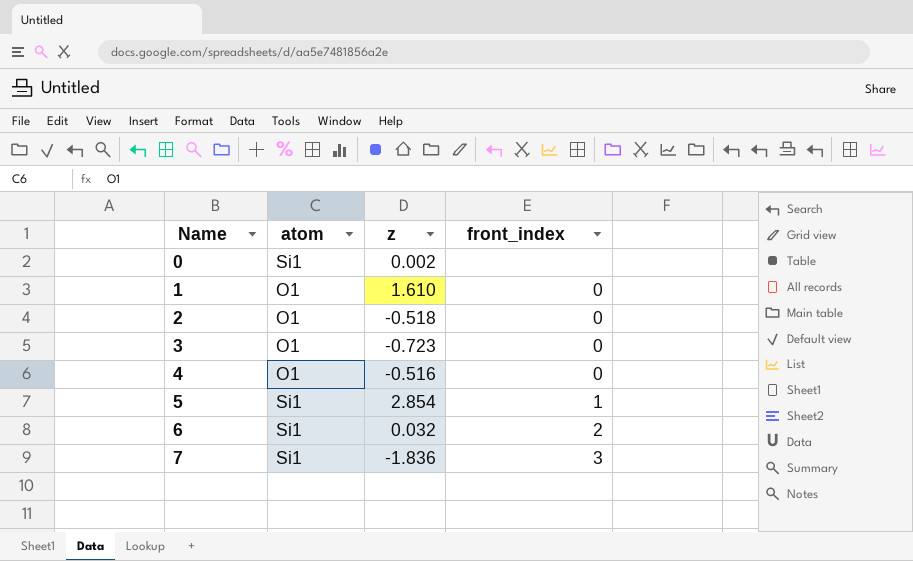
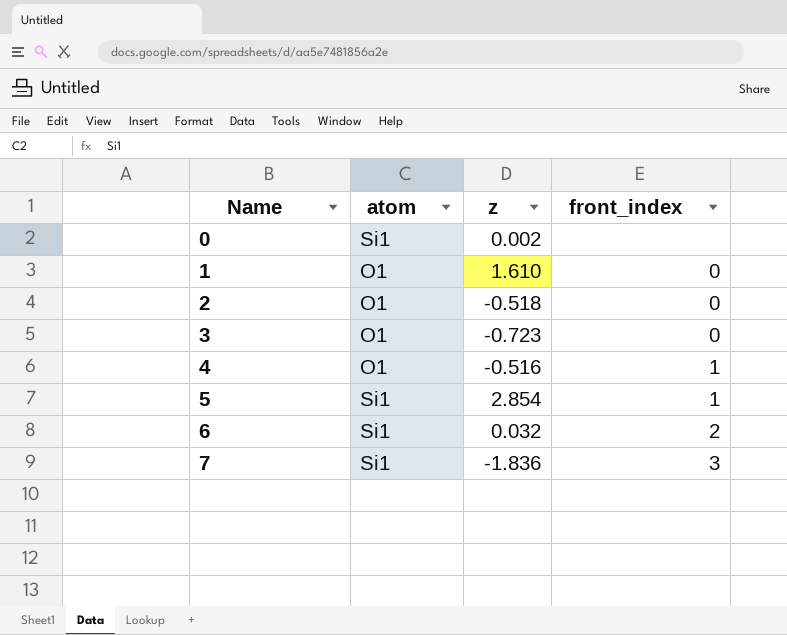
4 | front_index: 0 -> 1

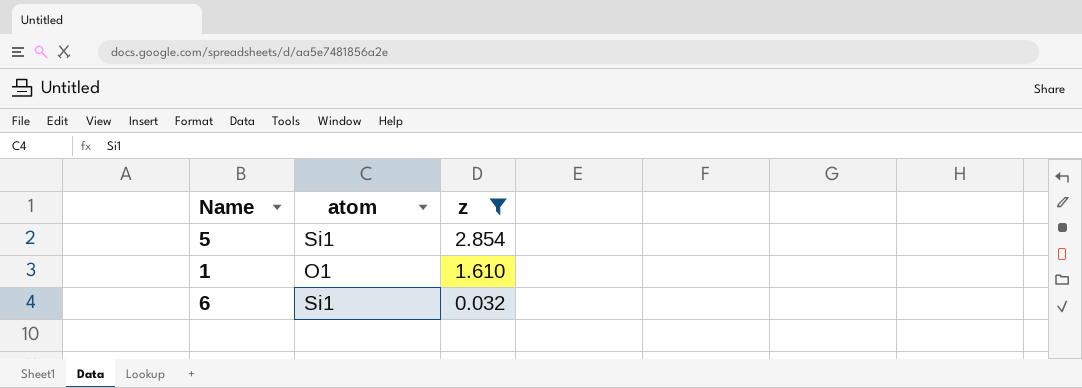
filter: none -> z >= 0.032
row order: Name ascending -> z descending
column front_index | position: 4 -> none

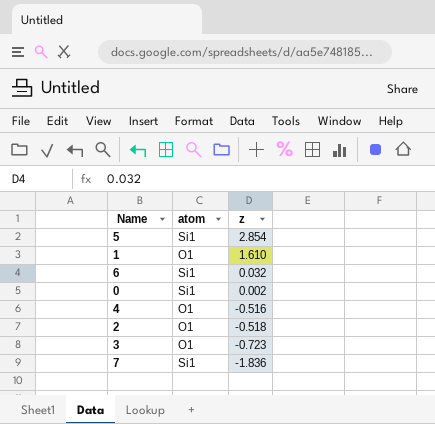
filter: z >= 0.032 -> none

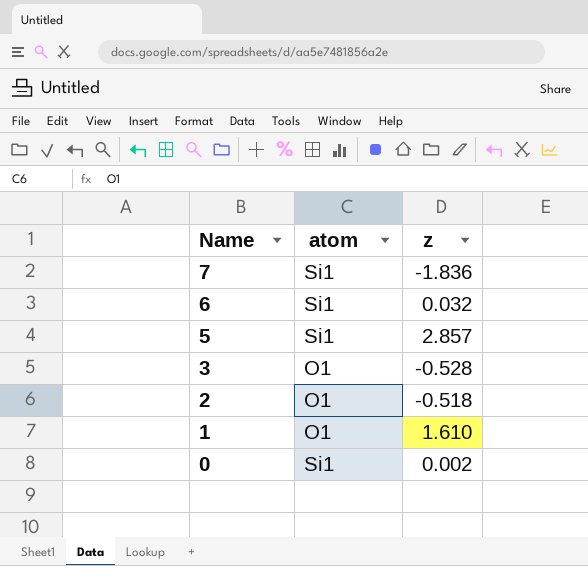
row order: z descending -> Name descending
row 4: O1 | -0.516 -> none
5 | z: 2.854 -> 2.857
3 | z: -0.723 -> -0.528

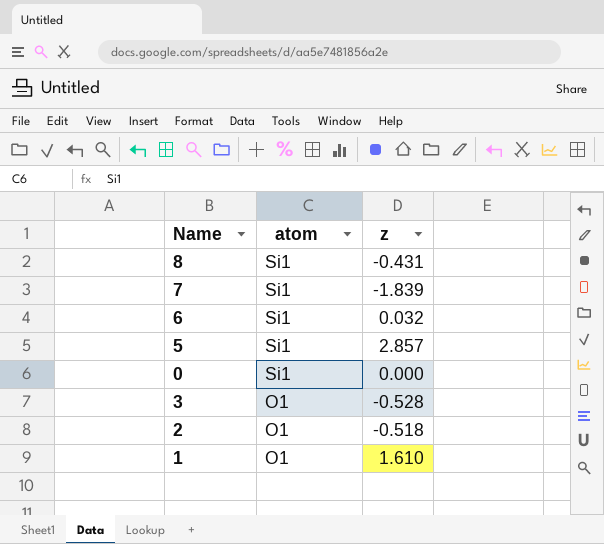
row order: Name descending -> atom descending
row 8: none -> Si1 | -0.431
7 | z: -1.836 -> -1.839
0 | z: 0.002 -> 0.000

